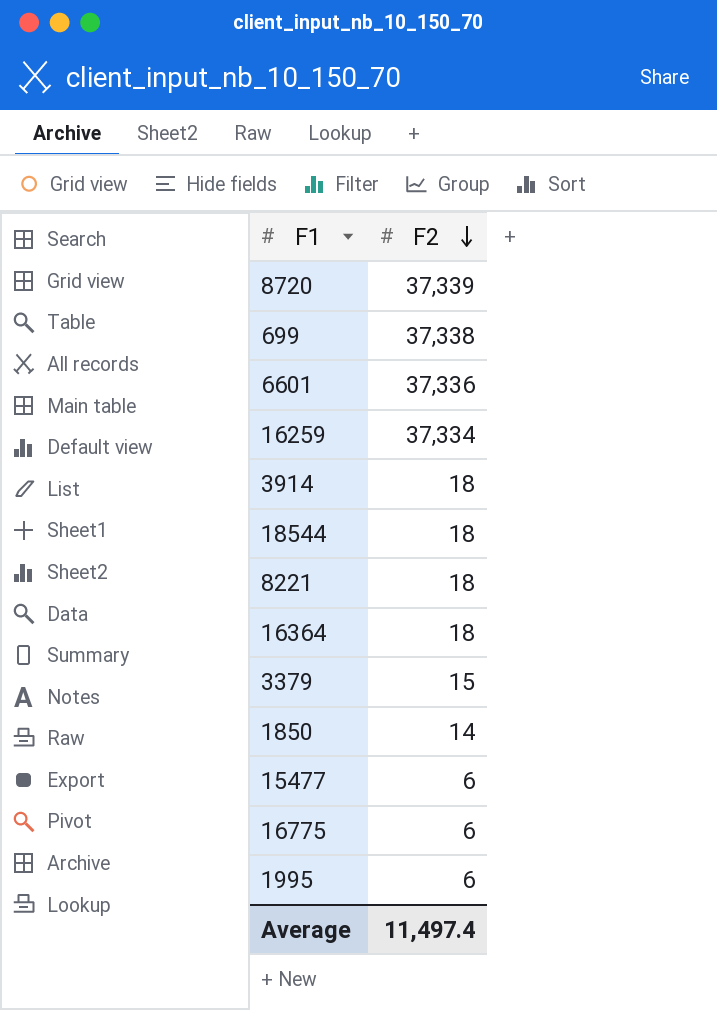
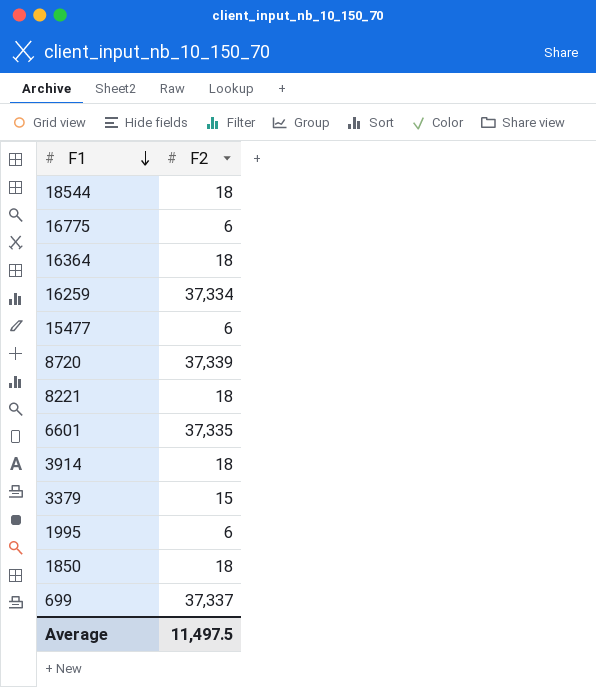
row order: F2 descending -> F1 descending
6601 | F2: 37,336 -> 37,335
1850 | F2: 14 -> 18
699 | F2: 37,338 -> 37,337
Average | F2: 11,497.4 -> 11,497.5

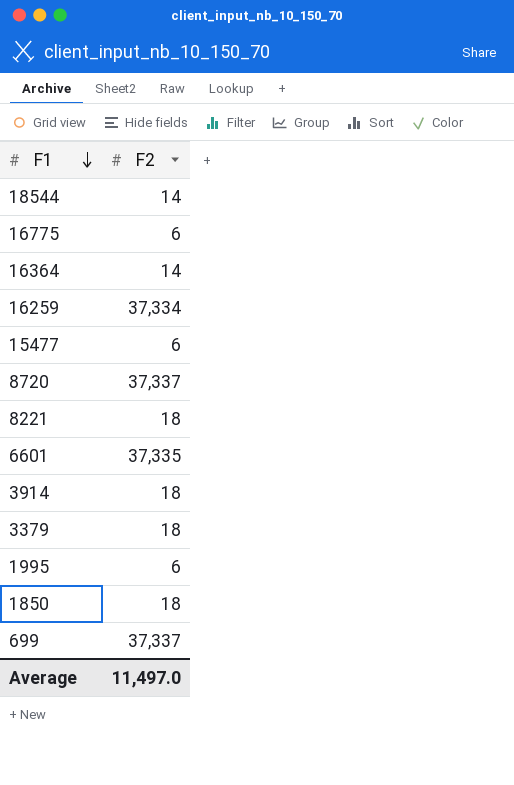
18544 | F2: 18 -> 14
16364 | F2: 18 -> 14
8720 | F2: 37,339 -> 37,337
3379 | F2: 15 -> 18
Average | F2: 11,497.5 -> 11,497.0

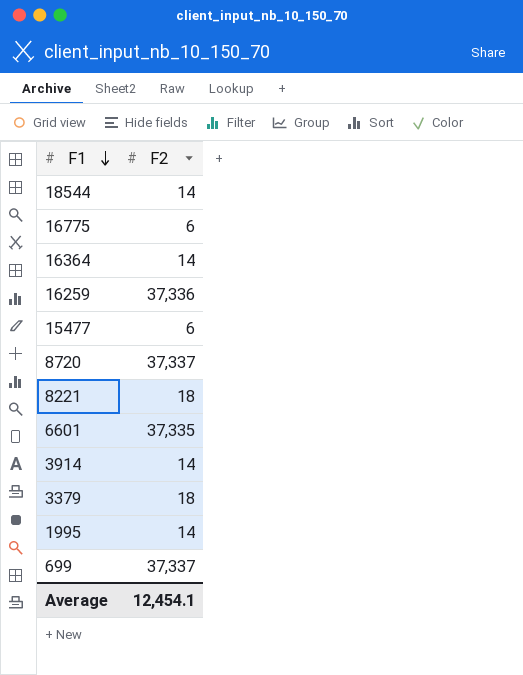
row 1850: 18 -> none
16259 | F2: 37,334 -> 37,336
3914 | F2: 18 -> 14
1995 | F2: 6 -> 14
Average | F2: 11,497.0 -> 12,454.1

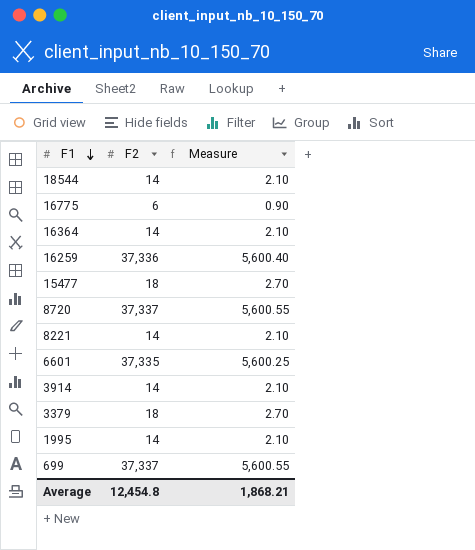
column Measure | formula: none -> [F2] * 0.15
15477 | F2: 6 -> 18
8221 | F2: 18 -> 14
Average | F2: 12,454.1 -> 12,454.8

